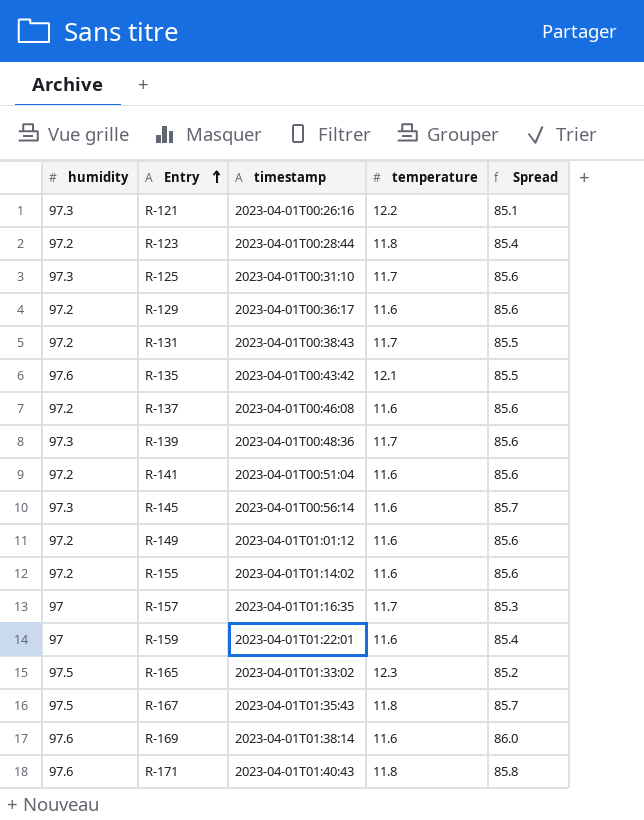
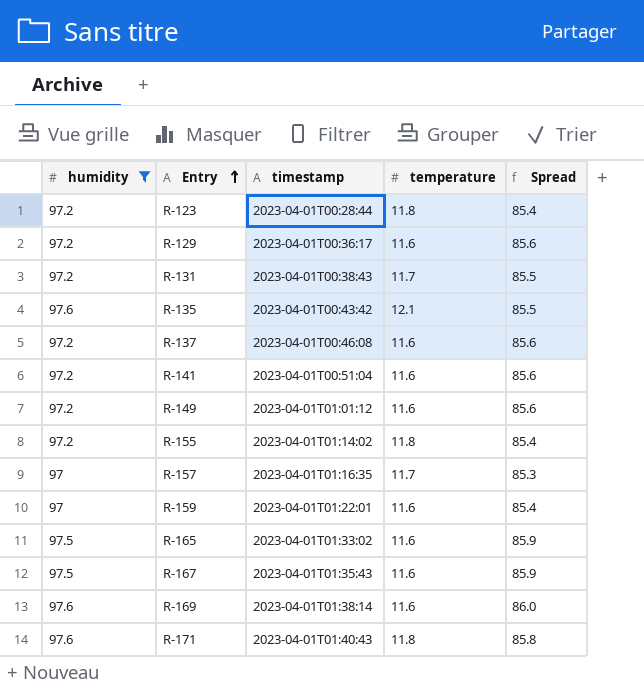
filter: none -> humidity != 97.3
R-155 | temperature: 11.6 -> 11.8
R-155 | Spread: 85.6 -> 85.4
R-165 | temperature: 12.3 -> 11.6
R-165 | Spread: 85.2 -> 85.9
R-167 | temperature: 11.8 -> 11.6
R-167 | Spread: 85.7 -> 85.9

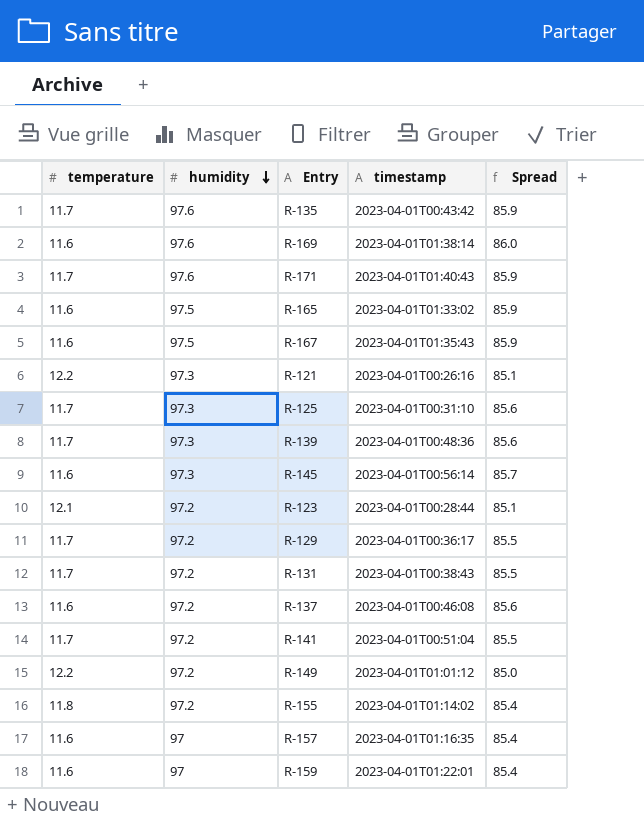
filter: humidity != 97.3 -> none
row order: Entry ascending -> humidity descending
column temperature | position: 4 -> 1
R-135 | temperature: 12.1 -> 11.7
R-135 | Spread: 85.5 -> 85.9
R-171 | temperature: 11.8 -> 11.7
R-171 | Spread: 85.8 -> 85.9
R-123 | temperature: 11.8 -> 12.1
R-123 | Spread: 85.4 -> 85.1
R-129 | temperature: 11.6 -> 11.7
R-129 | Spread: 85.6 -> 85.5
R-141 | temperature: 11.6 -> 11.7
R-141 | Spread: 85.6 -> 85.5
R-149 | temperature: 11.6 -> 12.2
R-149 | Spread: 85.6 -> 85.0
R-157 | temperature: 11.7 -> 11.6
R-157 | Spread: 85.3 -> 85.4

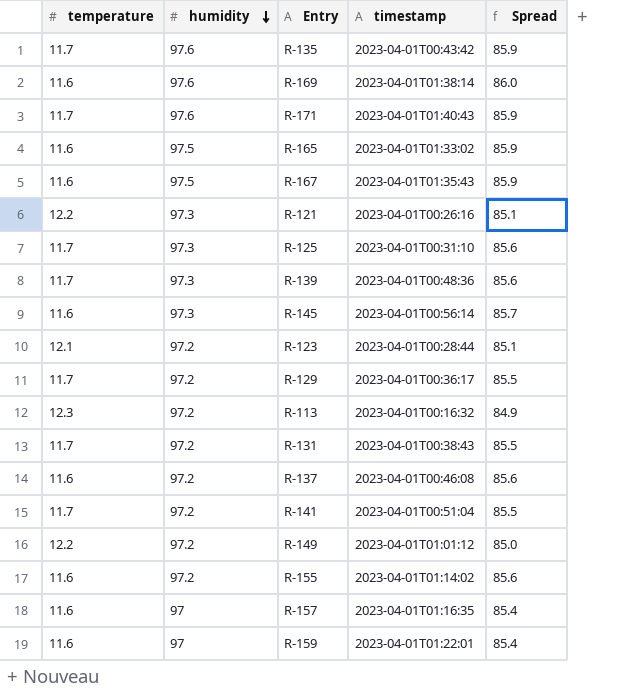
row R-113: none -> 12.3 | 97.2 | 2023-04-01T00:16:32 | 84.9
R-155 | temperature: 11.8 -> 11.6
R-155 | Spread: 85.4 -> 85.6

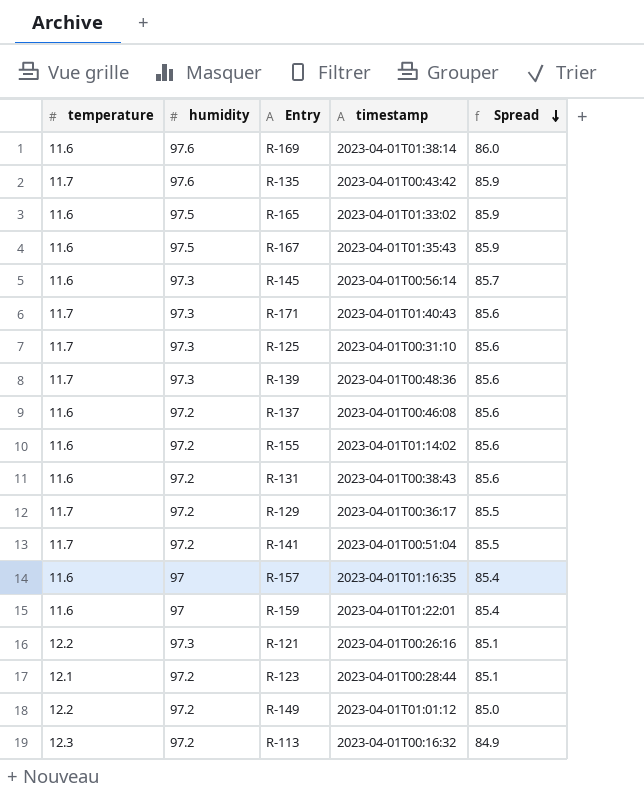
row order: humidity descending -> Spread descending
R-171 | humidity: 97.6 -> 97.3
R-171 | Spread: 85.9 -> 85.6
R-131 | temperature: 11.7 -> 11.6
R-131 | Spread: 85.5 -> 85.6

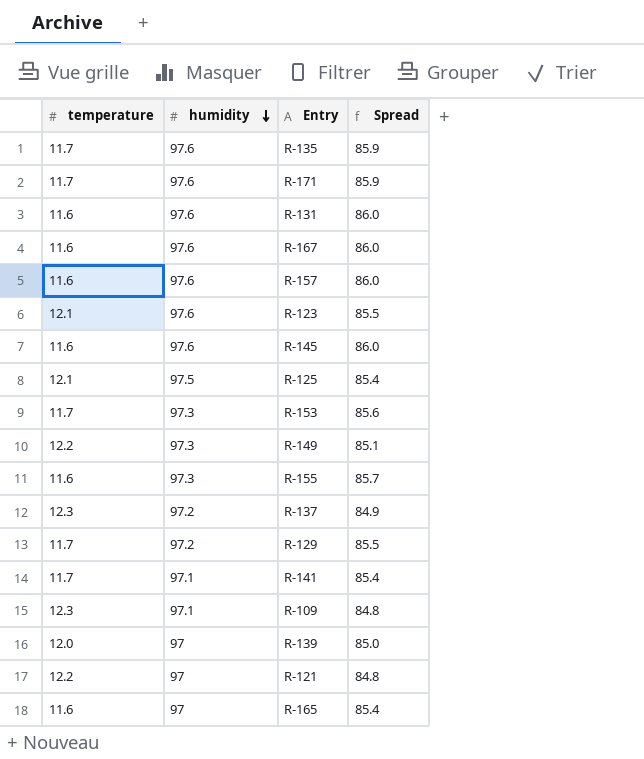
row order: Spread descending -> humidity descending
column timestamp | position: 4 -> none
row R-169: 11.6 | 97.6 | 2023-04-01T01:38:14 | 86.0 -> none
row R-159: 11.6 | 97 | 2023-04-01T01:22:01 | 85.4 -> none
row R-113: 12.3 | 97.2 | 2023-04-01T00:16:32 | 84.9 -> none
R-171 | humidity: 97.3 -> 97.6
R-171 | Spread: 85.6 -> 85.9
R-131 | humidity: 97.2 -> 97.6
R-131 | Spread: 85.6 -> 86.0
R-167 | humidity: 97.5 -> 97.6
R-167 | Spread: 85.9 -> 86.0
R-157 | humidity: 97 -> 97.6
R-157 | Spread: 85.4 -> 86.0
R-123 | humidity: 97.2 -> 97.6
R-123 | Spread: 85.1 -> 85.5
R-145 | humidity: 97.3 -> 97.6
R-145 | Spread: 85.7 -> 86.0
R-125 | temperature: 11.7 -> 12.1
R-125 | humidity: 97.3 -> 97.5
R-125 | Spread: 85.6 -> 85.4
row R-153: none -> 11.7 | 97.3 | 85.6
R-149 | humidity: 97.2 -> 97.3
R-149 | Spread: 85.0 -> 85.1
R-155 | humidity: 97.2 -> 97.3
R-155 | Spread: 85.6 -> 85.7
R-137 | temperature: 11.6 -> 12.3
R-137 | Spread: 85.6 -> 84.9
R-141 | humidity: 97.2 -> 97.1
R-141 | Spread: 85.5 -> 85.4
row R-109: none -> 12.3 | 97.1 | 84.8
R-139 | temperature: 11.7 -> 12.0
R-139 | humidity: 97.3 -> 97
R-139 | Spread: 85.6 -> 85.0
R-121 | humidity: 97.3 -> 97
R-121 | Spread: 85.1 -> 84.8
R-165 | humidity: 97.5 -> 97
R-165 | Spread: 85.9 -> 85.4

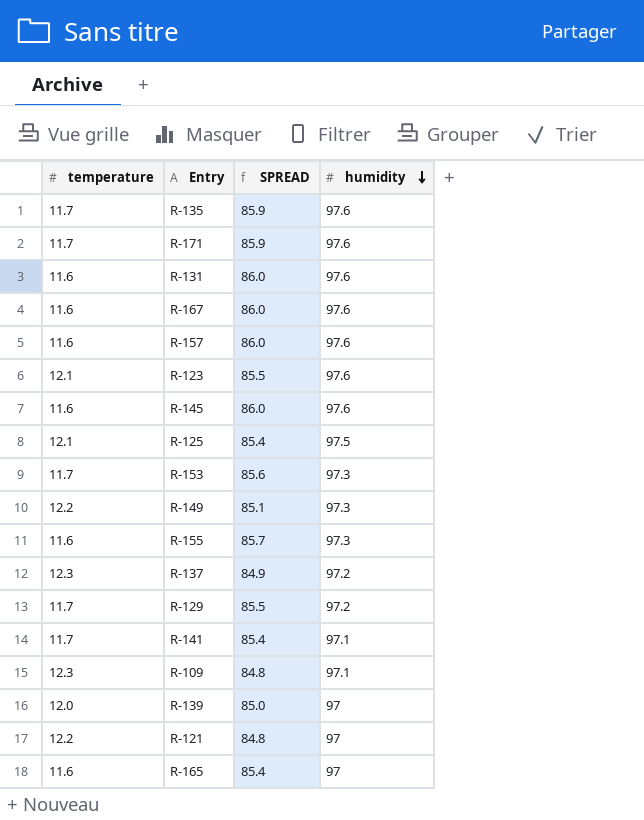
column name: Spread -> SPREAD
column humidity | position: 2 -> 4

